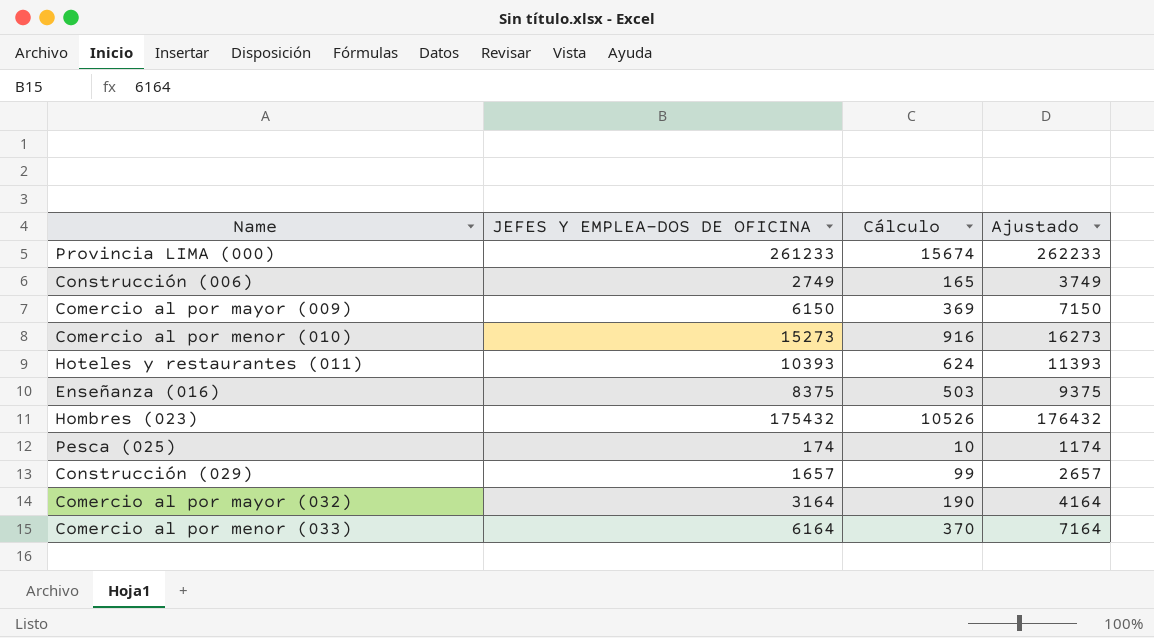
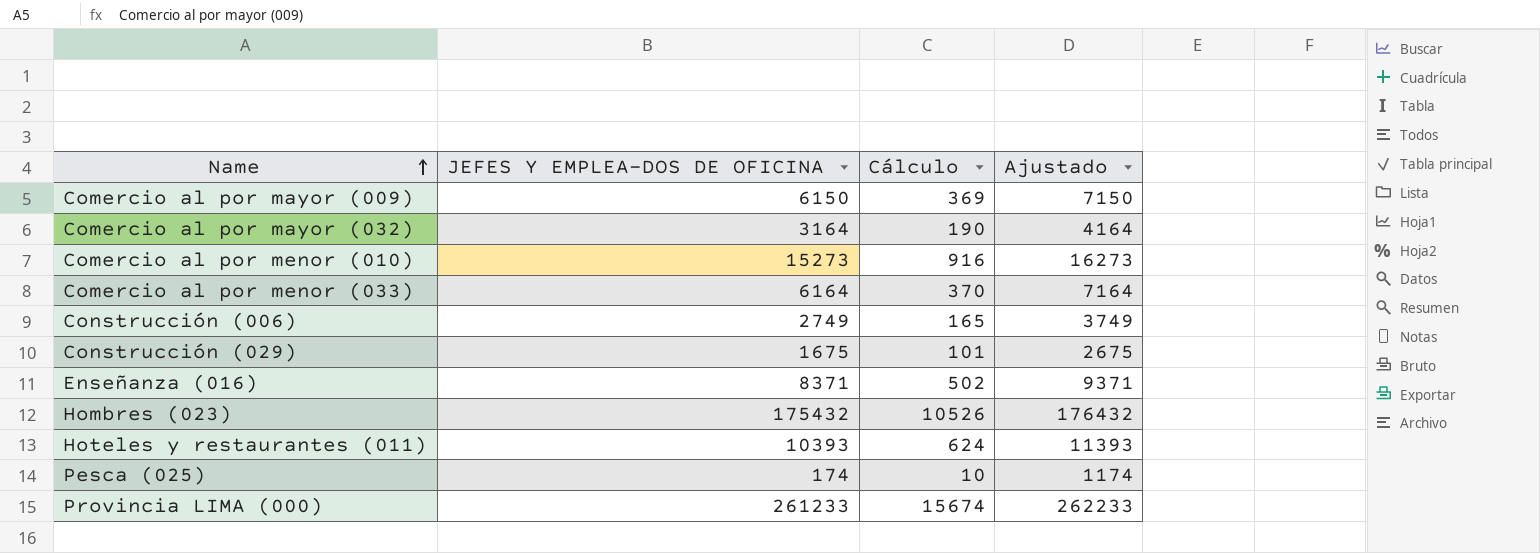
row order: none -> Name ascending
Construcción (029) | JEFES Y EMPLEA-DOS DE OFICINA: 1657 -> 1675
Construcción (029) | Cálculo: 99 -> 101
Construcción (029) | Ajustado: 2657 -> 2675
Enseñanza (016) | JEFES Y EMPLEA-DOS DE OFICINA: 8375 -> 8371
Enseñanza (016) | Cálculo: 503 -> 502
Enseñanza (016) | Ajustado: 9375 -> 9371

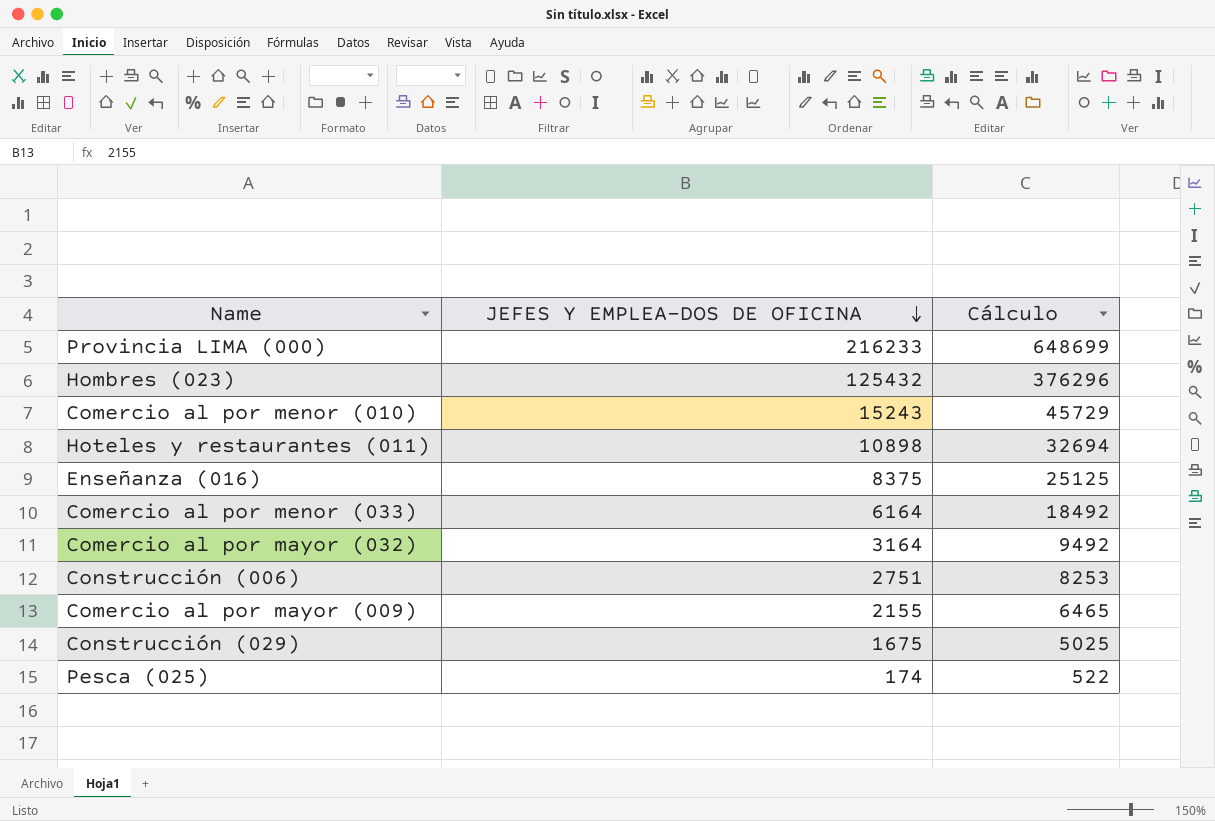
row order: Name ascending -> JEFES Y EMPLEA-DOS DE OFICINA descending
column Ajustado | formula: [JEFES Y EMPLEA-DOS DE OFICINA] + 1000 -> none
column Cálculo | formula: [JEFES Y EMPLEA-DOS DE OFICINA] * 0,06 -> [JEFES Y EMPLEA-DOS DE OFICINA] * 3
Provincia LIMA (000) | JEFES Y EMPLEA-DOS DE OFICINA: 261233 -> 216233
Hombres (023) | JEFES Y EMPLEA-DOS DE OFICINA: 175432 -> 125432
Comercio al por menor (010) | JEFES Y EMPLEA-DOS DE OFICINA: 15273 -> 15243
Hoteles y restaurantes (011) | JEFES Y EMPLEA-DOS DE OFICINA: 10393 -> 10898
Enseñanza (016) | JEFES Y EMPLEA-DOS DE OFICINA: 8371 -> 8375
Construcción (006) | JEFES Y EMPLEA-DOS DE OFICINA: 2749 -> 2751
Comercio al por mayor (009) | JEFES Y EMPLEA-DOS DE OFICINA: 6150 -> 2155

